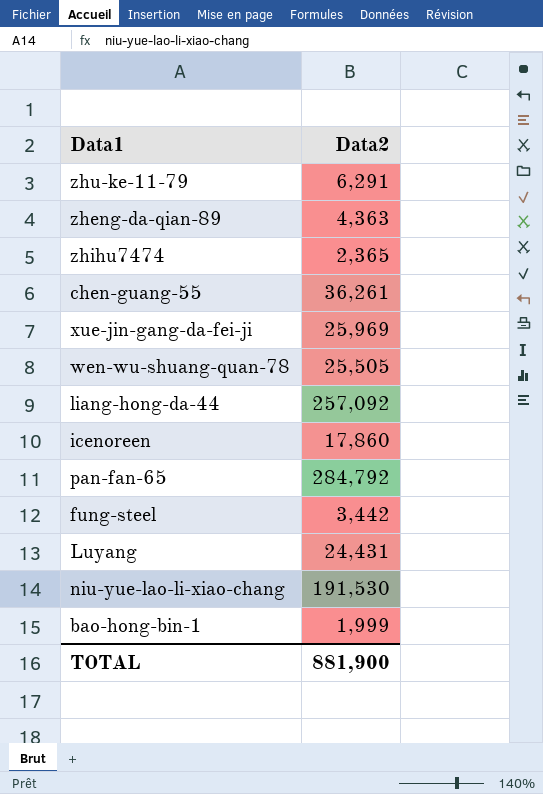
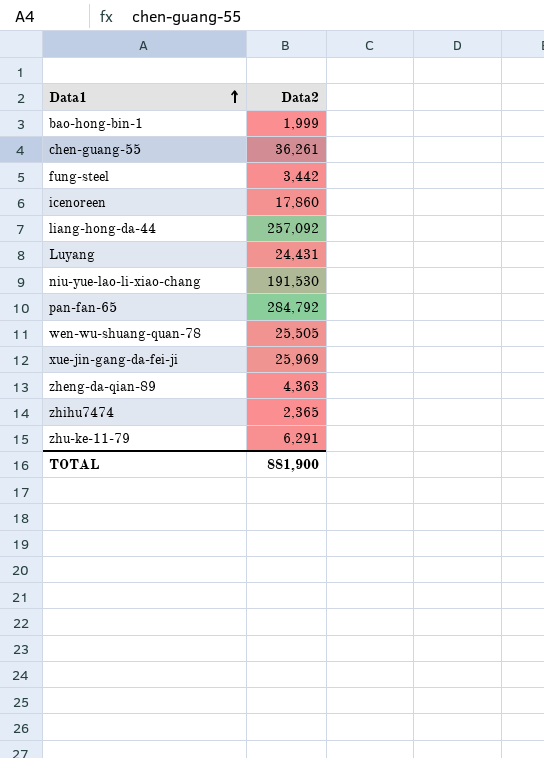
row order: none -> Data1 ascending

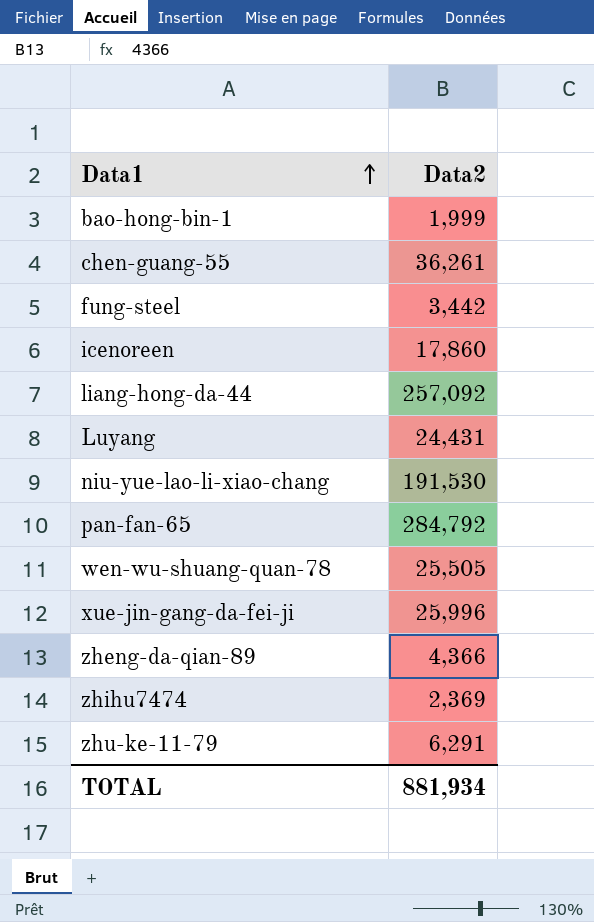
xue-jin-gang-da-fei-ji | Data2: 25,969 -> 25,996
zheng-da-qian-89 | Data2: 4,363 -> 4,366
zhihu7474 | Data2: 2,365 -> 2,369
TOTAL | Data2: 881,900 -> 881,934

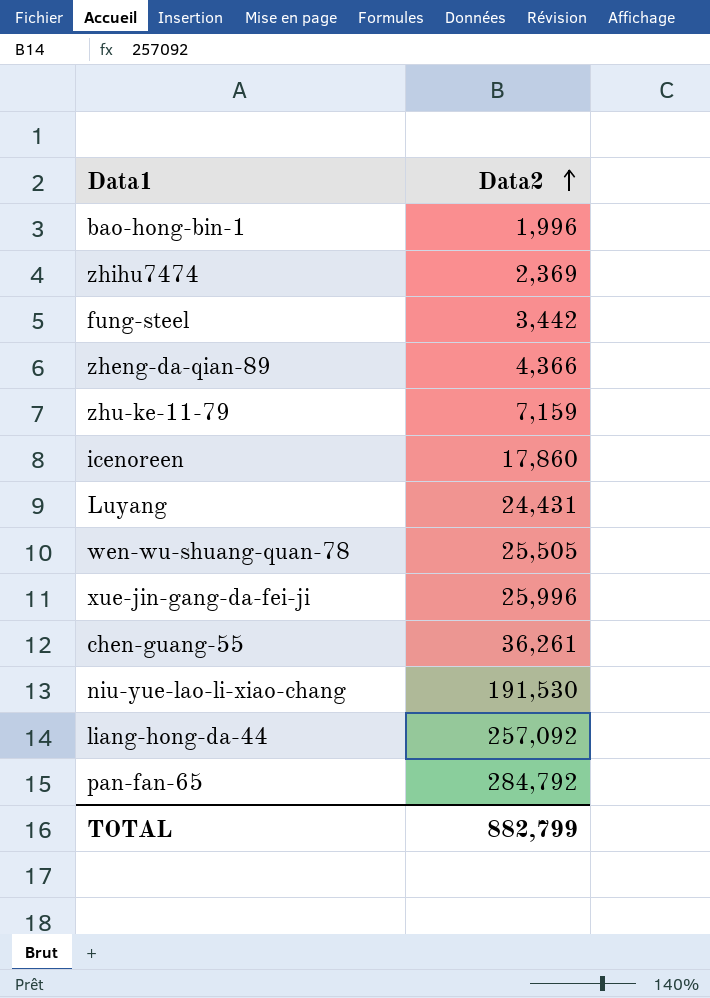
row order: Data1 ascending -> Data2 ascending
bao-hong-bin-1 | Data2: 1,999 -> 1,996
zhu-ke-11-79 | Data2: 6,291 -> 7,159
TOTAL | Data2: 881,934 -> 882,799

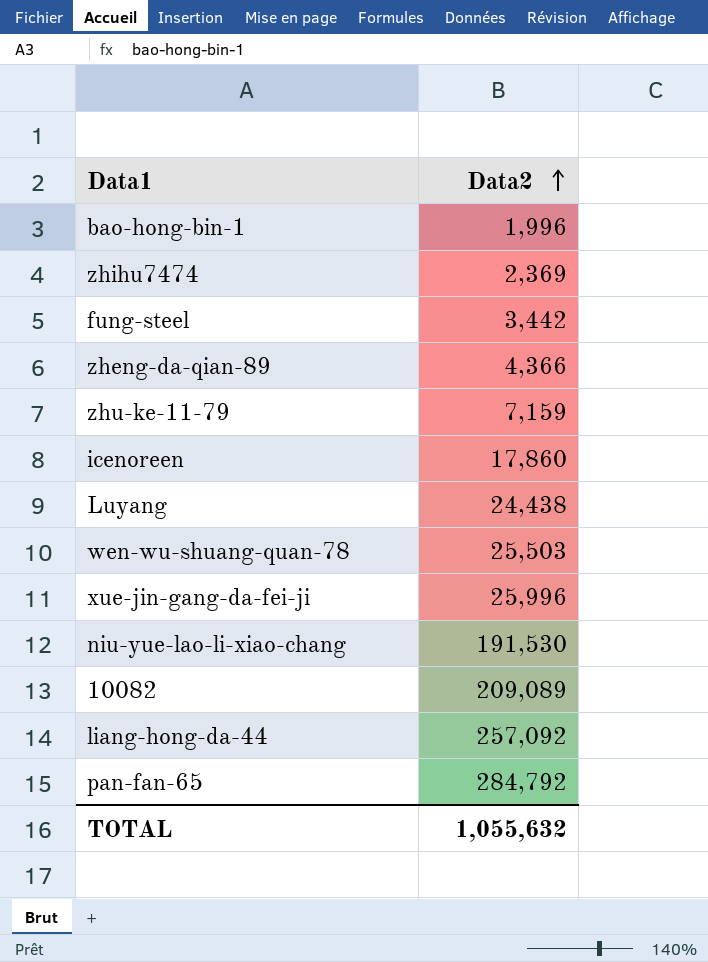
row chen-guang-55: 36,261 -> none
Luyang | Data2: 24,431 -> 24,438
wen-wu-shuang-quan-78 | Data2: 25,505 -> 25,503
row 10082: none -> 209,089
TOTAL | Data2: 882,799 -> 1,055,632

